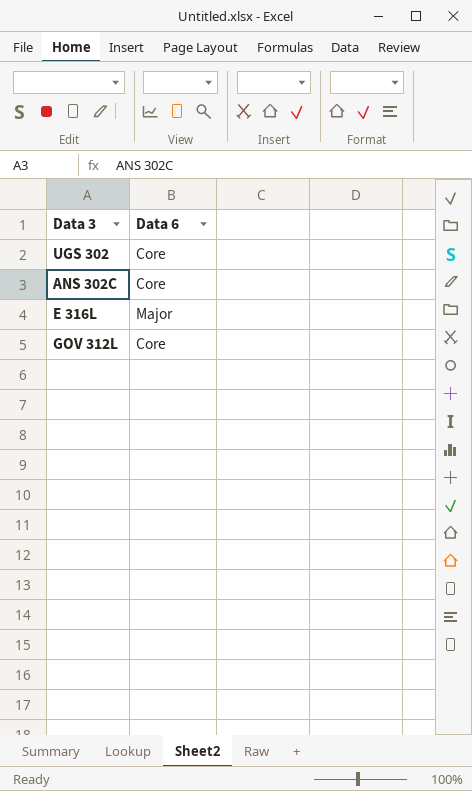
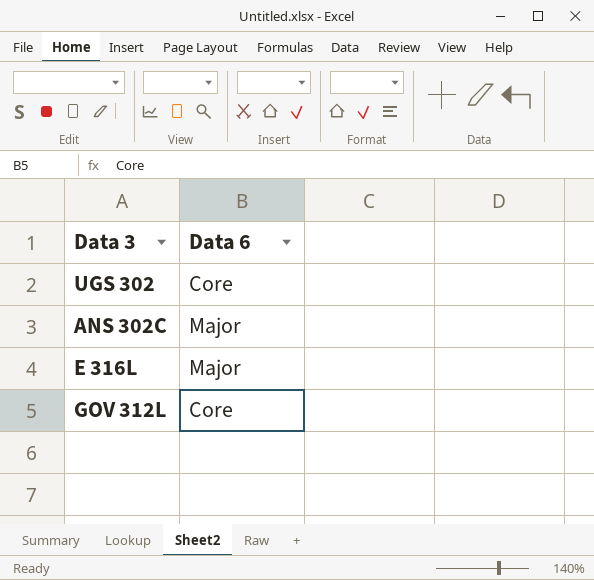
ANS 302C | Data 6: Core -> Major

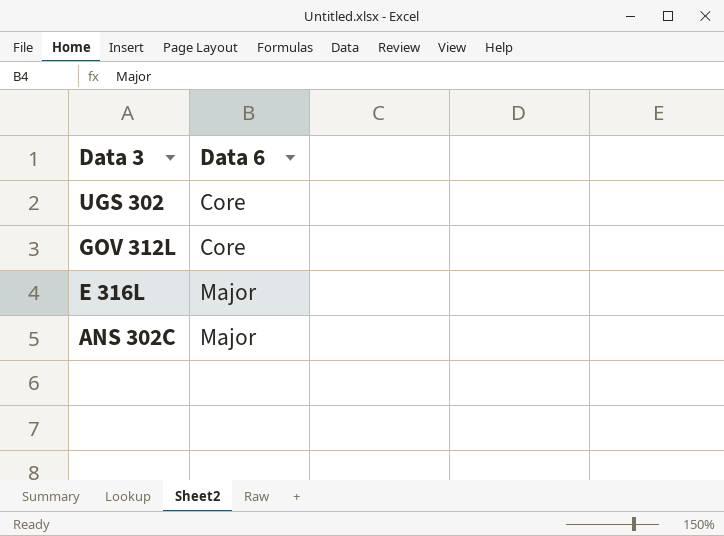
row order: none -> Data 3 descending

